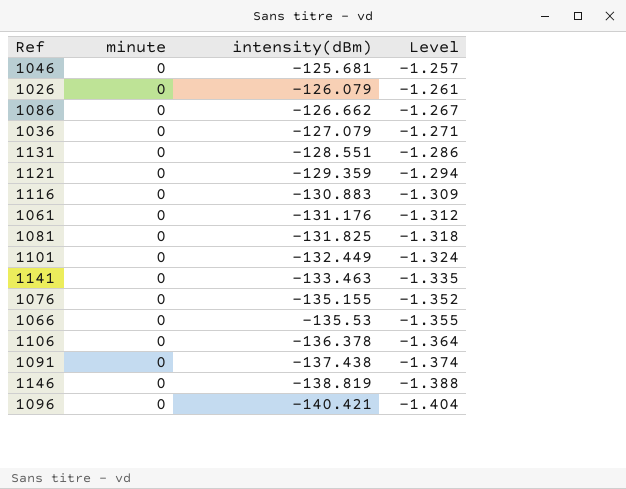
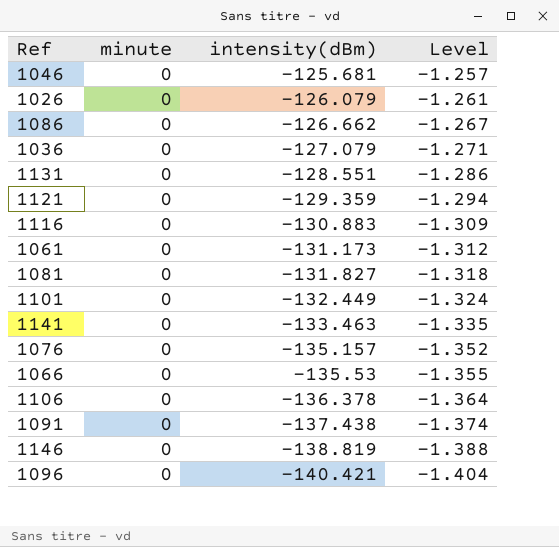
1061 | intensity(dBm): -131.176 -> -131.173
1081 | intensity(dBm): -131.825 -> -131.827
1076 | intensity(dBm): -135.155 -> -135.157

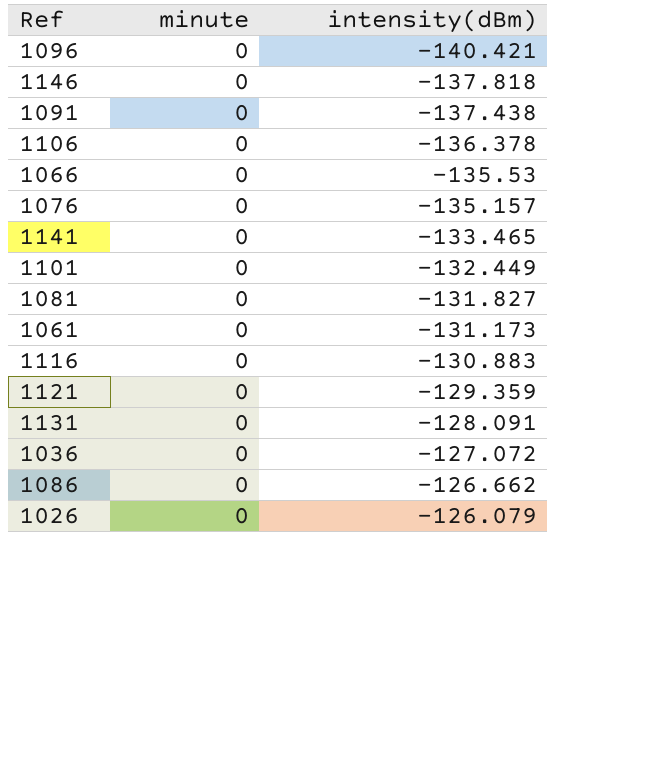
row order: intensity(dBm) descending -> intensity(dBm) ascending
column Level | formula: [intensity(dBm)] * 0.01 -> none
row 1046: 0 | -125.681 | -1.257 -> none
1146 | intensity(dBm): -138.819 -> -137.818
1141 | intensity(dBm): -133.463 -> -133.465
1131 | intensity(dBm): -128.551 -> -128.091
1036 | intensity(dBm): -127.079 -> -127.072

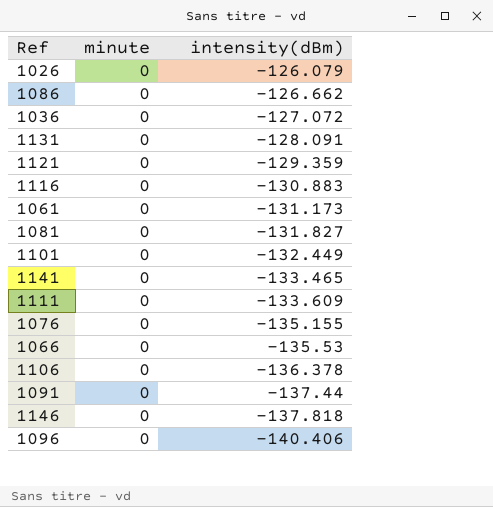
row order: intensity(dBm) ascending -> intensity(dBm) descending
row 1111: none -> 0 | -133.609
1076 | intensity(dBm): -135.157 -> -135.155
1091 | intensity(dBm): -137.438 -> -137.44
1096 | intensity(dBm): -140.421 -> -140.406

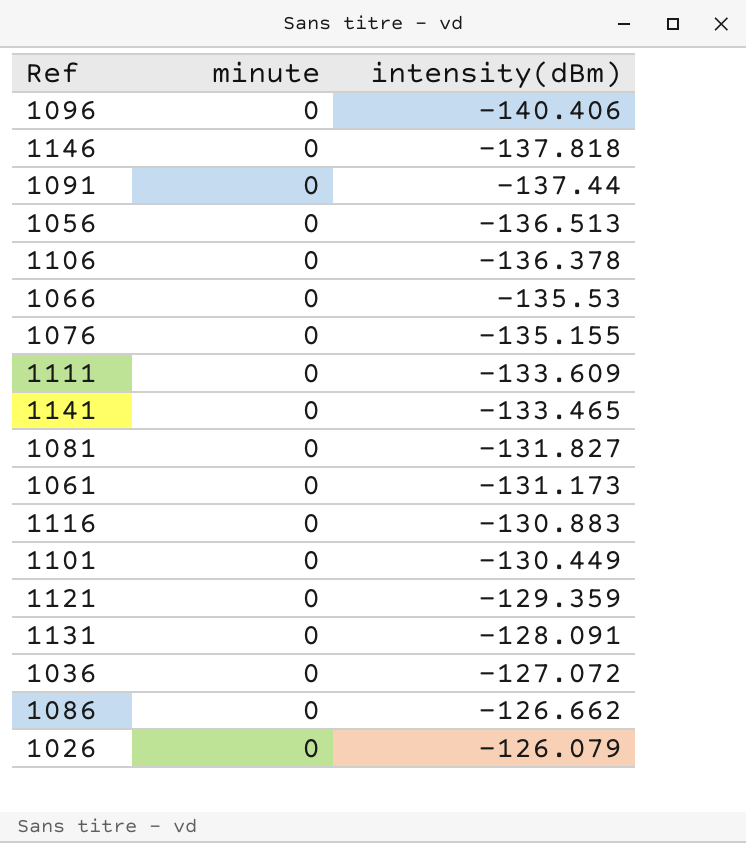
row order: intensity(dBm) descending -> intensity(dBm) ascending
row 1056: none -> 0 | -136.513
1101 | intensity(dBm): -132.449 -> -130.449

